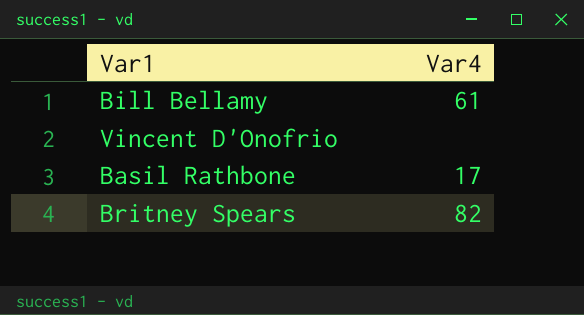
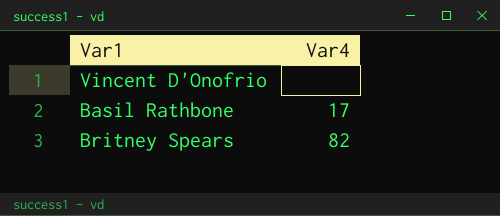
row Bill Bellamy: 61 -> none

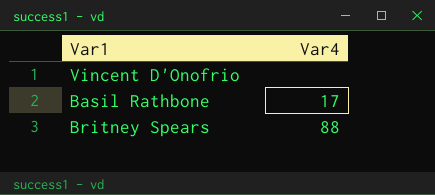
Britney Spears | Var4: 82 -> 88

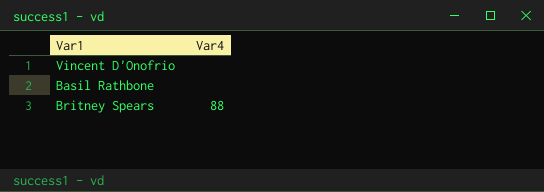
Basil Rathbone | Var4: 17 -> none

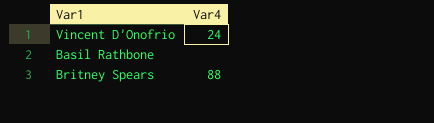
Vincent D'Onofrio | Var4: none -> 24

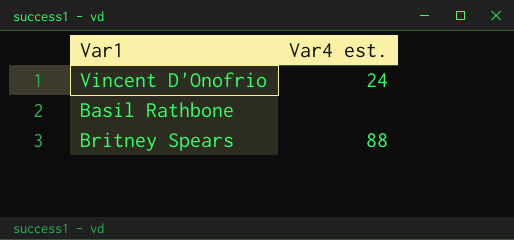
column name: Var4 -> Var4 est.

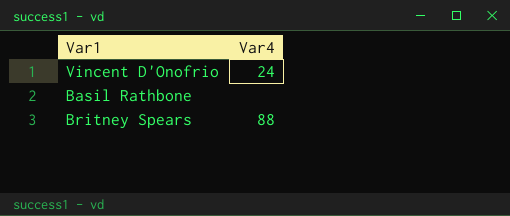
column name: Var4 est. -> Var4

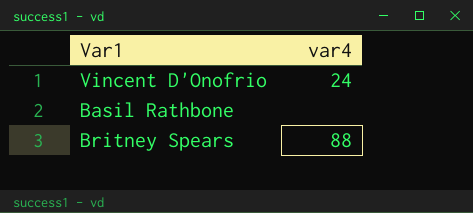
column name: Var4 -> var4

